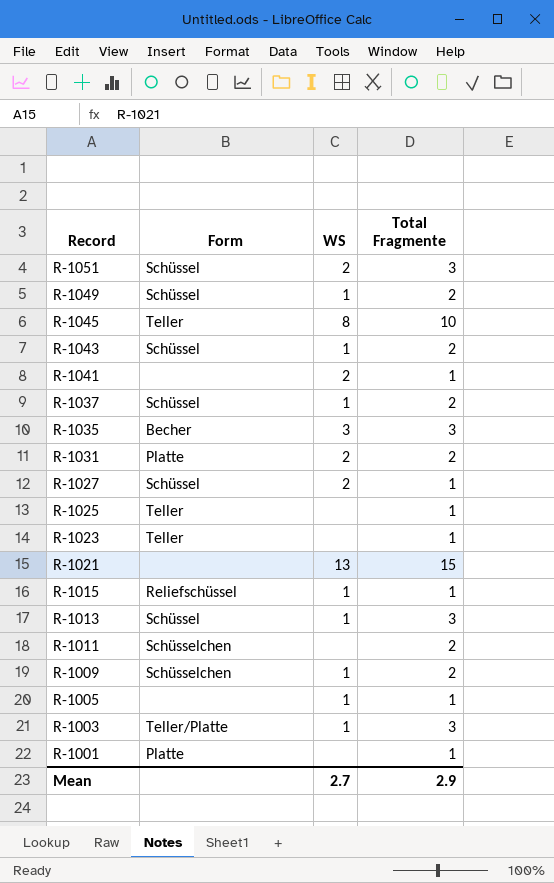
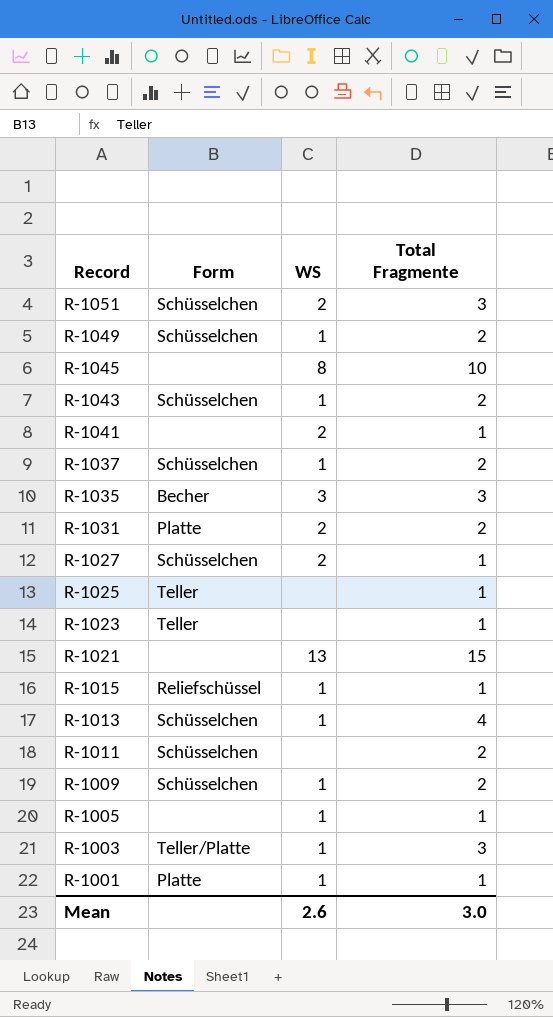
R-1051 | Form: Schüssel -> Schüsselchen
R-1049 | Form: Schüssel -> Schüsselchen
R-1045 | Form: Teller -> none
R-1043 | Form: Schüssel -> Schüsselchen
R-1037 | Form: Schüssel -> Schüsselchen
R-1027 | Form: Schüssel -> Schüsselchen
R-1013 | Form: Schüssel -> Schüsselchen
R-1013 | Total Fragmente: 3 -> 4
R-1001 | WS: none -> 1
Mean | WS: 2.7 -> 2.6
Mean | Total Fragmente: 2.9 -> 3.0

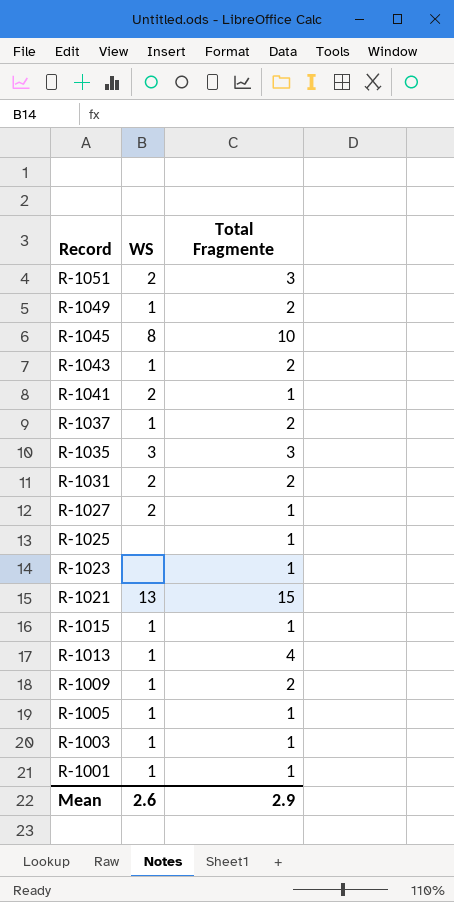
column Form | position: 2 -> none
row R-1011: Schüsselchen | none | 2 -> none
R-1003 | Total Fragmente: 3 -> 1
Mean | Total Fragmente: 3.0 -> 2.9

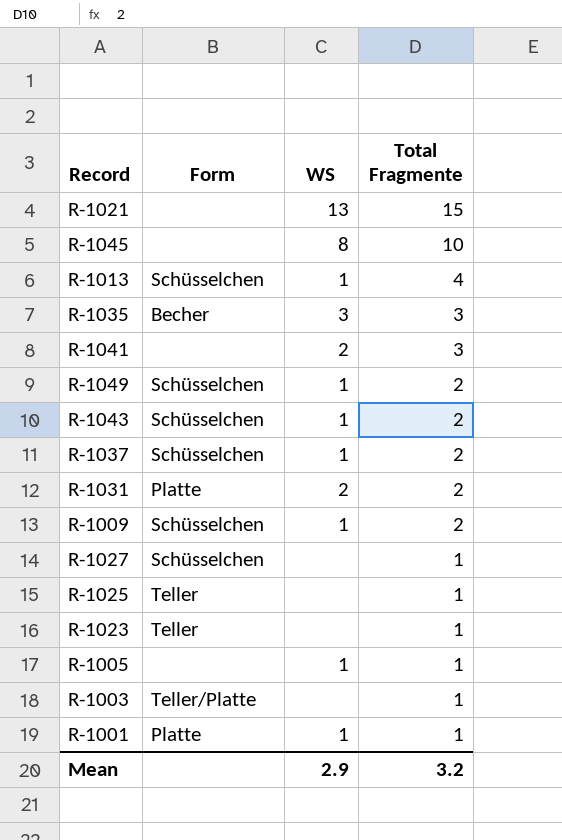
row order: Record descending -> Total Fragmente descending
column Form | position: none -> 2
row R-1051: 2 | 3 -> none
row R-1015: 1 | 1 -> none
R-1041 | Total Fragmente: 1 -> 3
R-1027 | WS: 2 -> none
R-1003 | WS: 1 -> none
Mean | WS: 2.6 -> 2.9
Mean | Total Fragmente: 2.9 -> 3.2

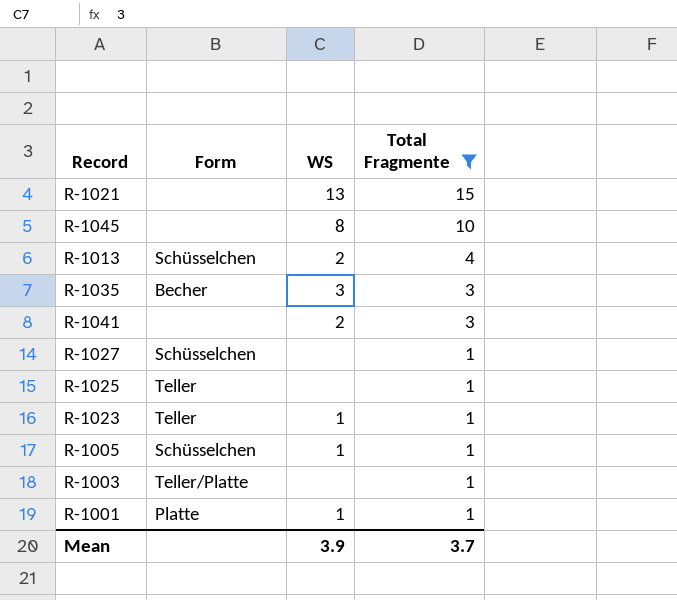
filter: none -> Total Fragmente != 2
R-1013 | WS: 1 -> 2
R-1023 | WS: none -> 1
R-1005 | Form: none -> Schüsselchen
Mean | WS: 2.9 -> 3.9
Mean | Total Fragmente: 3.2 -> 3.7

